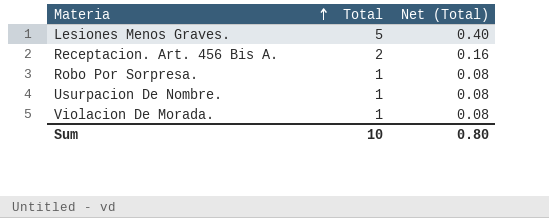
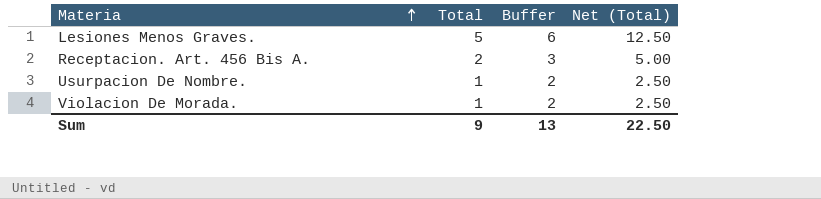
column Buffer | formula: none -> [Total] + 1
column Net (Total) | formula: [Total] * 0.08 -> [Total] * 2.5
row Robo Por Sorpresa.: 1 | 0.08 -> none
Sum | Total: 10 -> 9
Sum | Net (Total): 0.80 -> 22.50

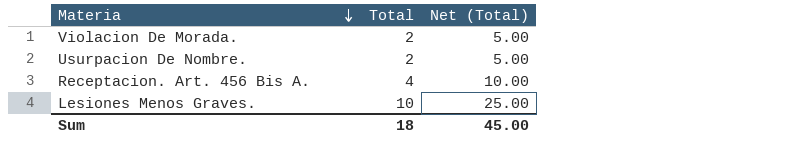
row order: Materia ascending -> Materia descending
column Buffer | formula: [Total] + 1 -> none
Violacion De Morada. | Total: 1 -> 2
Violacion De Morada. | Net (Total): 2.50 -> 5.00
Usurpacion De Nombre. | Total: 1 -> 2
Usurpacion De Nombre. | Net (Total): 2.50 -> 5.00
Receptacion. Art. 456 Bis A. | Total: 2 -> 4
Receptacion. Art. 456 Bis A. | Net (Total): 5.00 -> 10.00
Lesiones Menos Graves. | Total: 5 -> 10
Lesiones Menos Graves. | Net (Total): 12.50 -> 25.00
Sum | Total: 9 -> 18
Sum | Net (Total): 22.50 -> 45.00

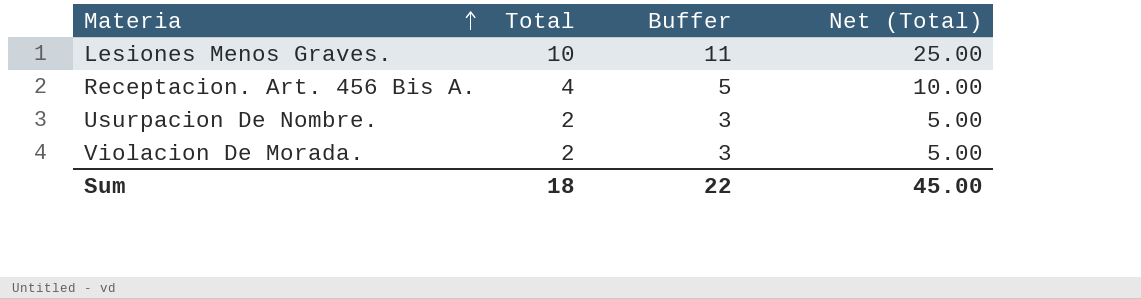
row order: Materia descending -> Materia ascending
column Buffer | formula: none -> [Total] + 1

